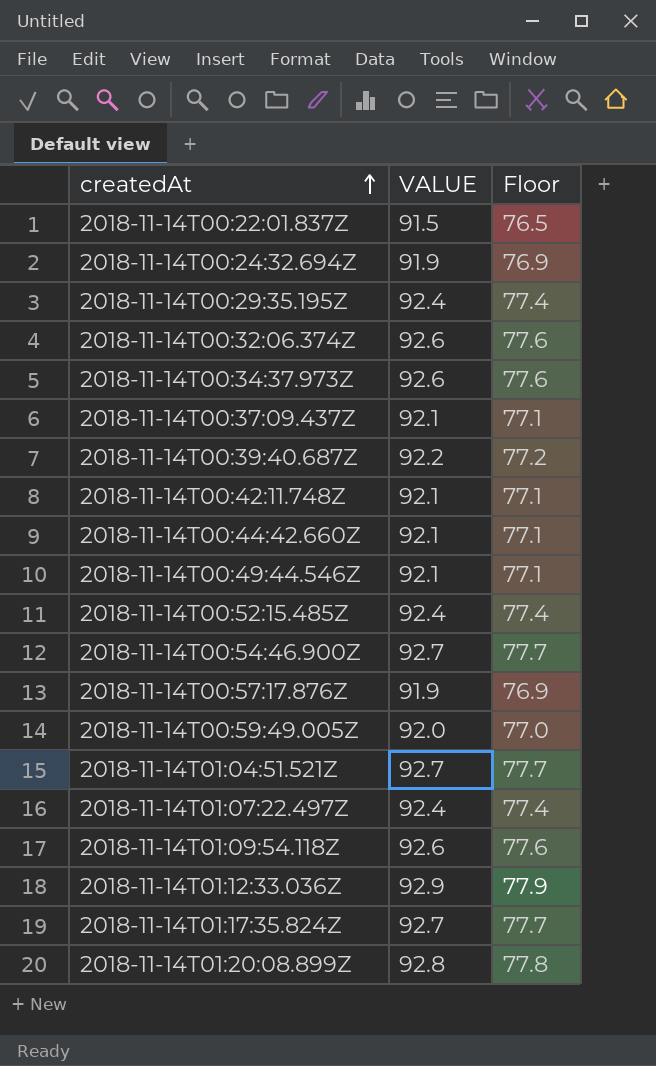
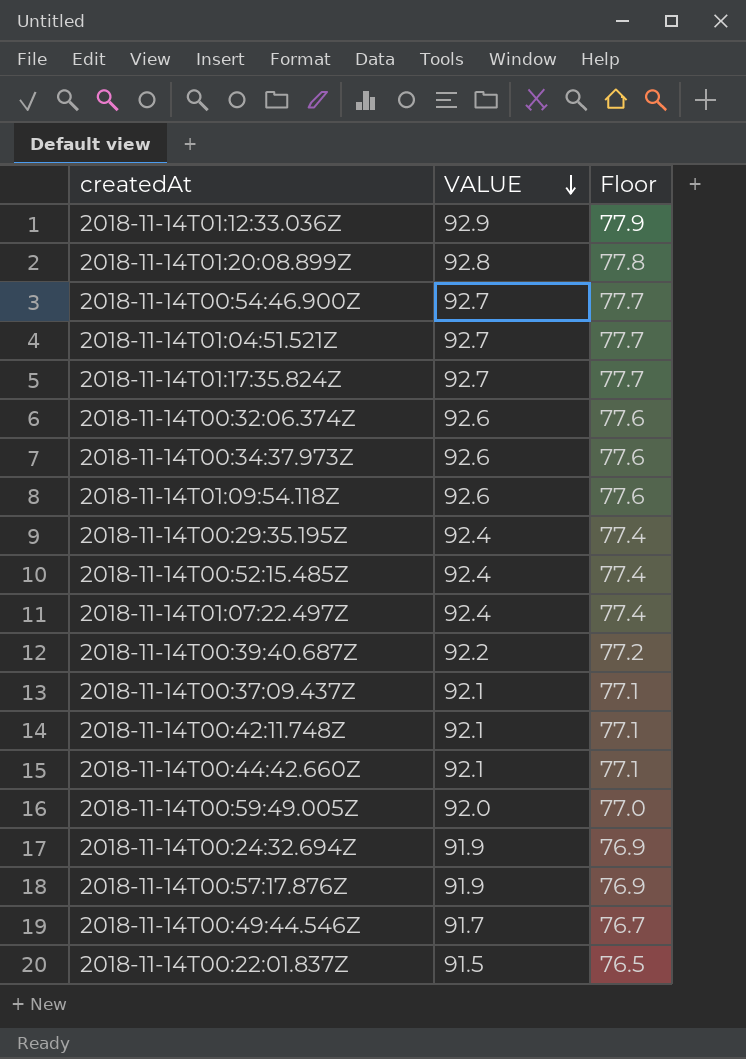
row order: createdAt ascending -> VALUE descending
2018-11-14T00:49:44.546Z | VALUE: 92.1 -> 91.7
2018-11-14T00:49:44.546Z | Floor: 77.1 -> 76.7

